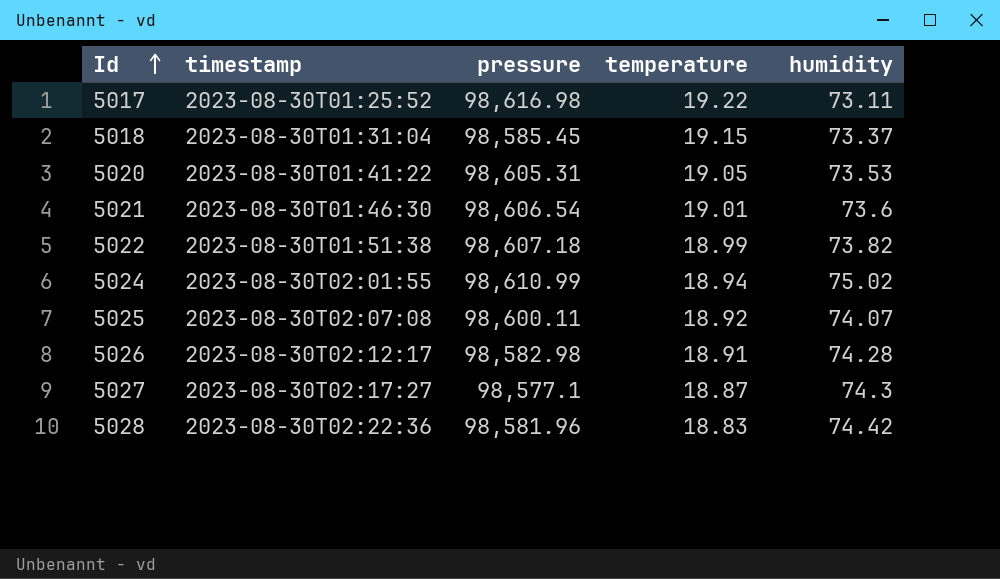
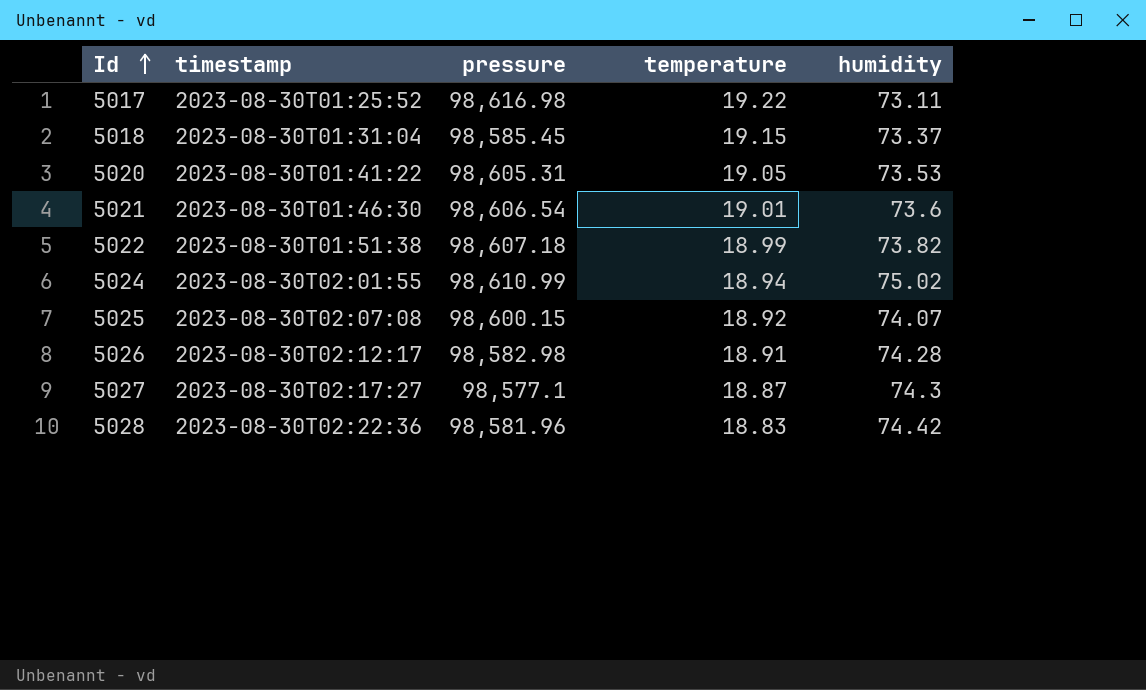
5025 | pressure: 98,600.11 -> 98,600.15

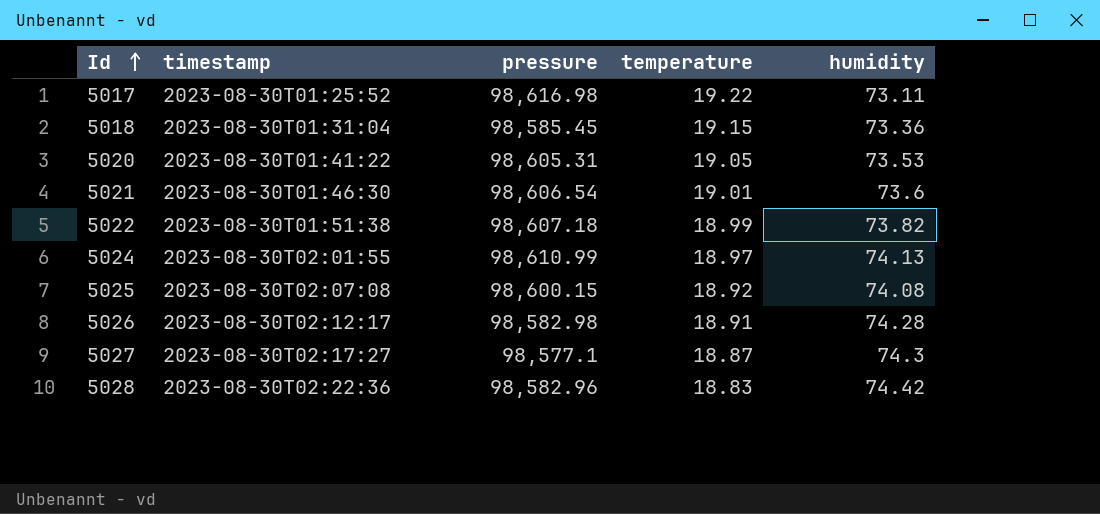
5018 | humidity: 73.37 -> 73.36
5024 | temperature: 18.94 -> 18.97
5024 | humidity: 75.02 -> 74.13
5025 | humidity: 74.07 -> 74.08
5028 | pressure: 98,581.96 -> 98,582.96

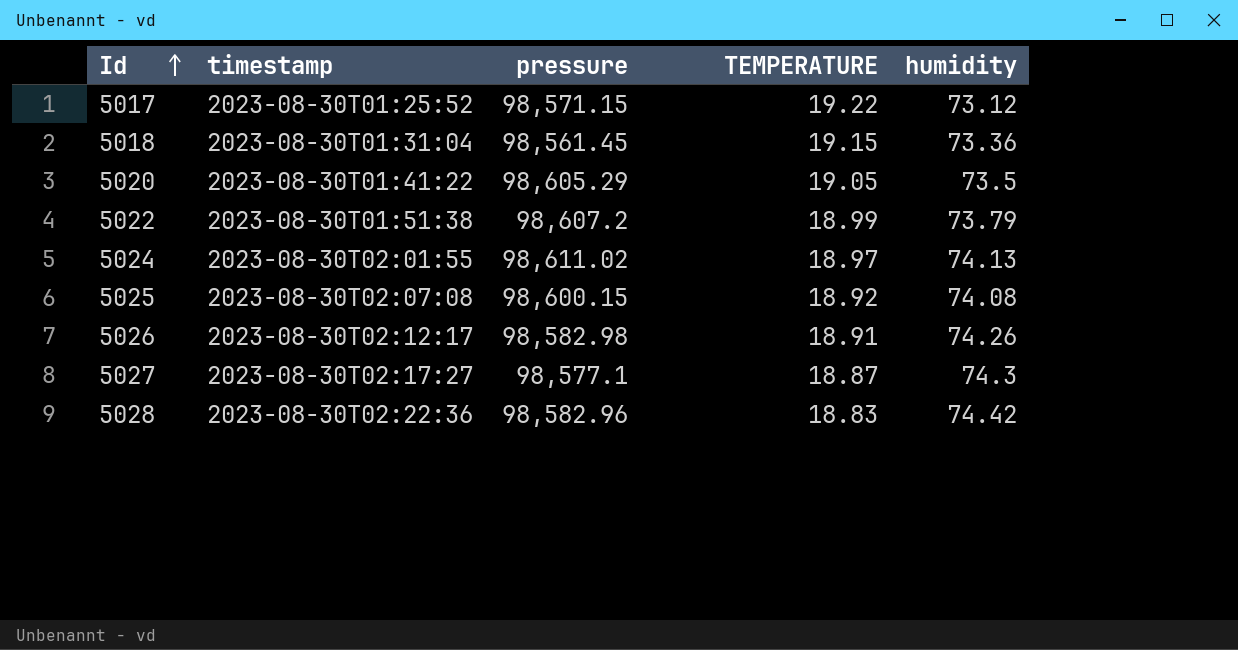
column name: temperature -> TEMPERATURE
row 5021: 2023-08-30T01:46:30 | 98,606.54 | 19.01 | 73.6 -> none
5017 | pressure: 98,616.98 -> 98,571.15
5017 | humidity: 73.11 -> 73.12
5018 | pressure: 98,585.45 -> 98,561.45
5020 | pressure: 98,605.31 -> 98,605.29
5020 | humidity: 73.53 -> 73.5
5022 | pressure: 98,607.18 -> 98,607.2
5022 | humidity: 73.82 -> 73.79
5024 | pressure: 98,610.99 -> 98,611.02
5026 | humidity: 74.28 -> 74.26

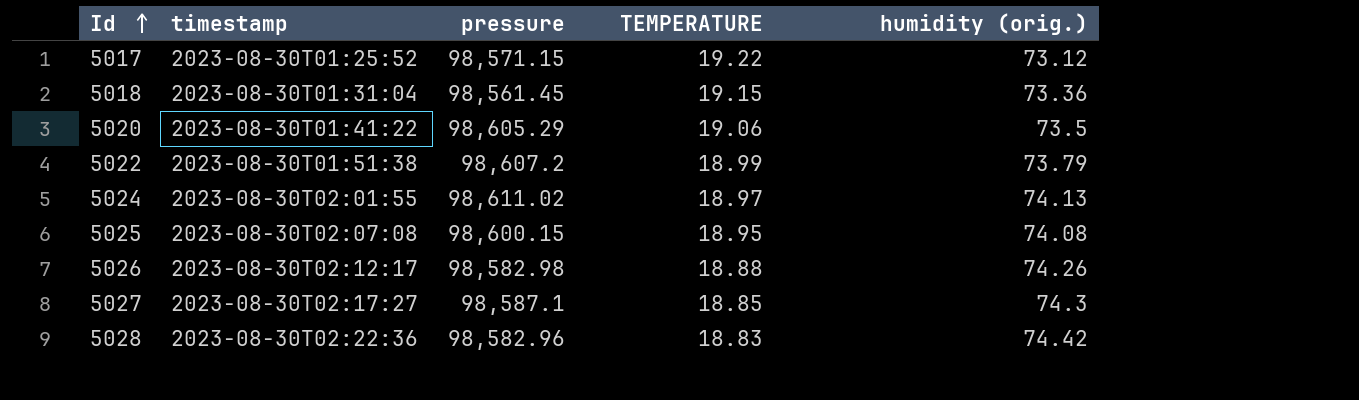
column name: humidity -> humidity (orig.)
5020 | TEMPERATURE: 19.05 -> 19.06
5025 | TEMPERATURE: 18.92 -> 18.95
5026 | TEMPERATURE: 18.91 -> 18.88
5027 | pressure: 98,577.1 -> 98,587.1
5027 | TEMPERATURE: 18.87 -> 18.85

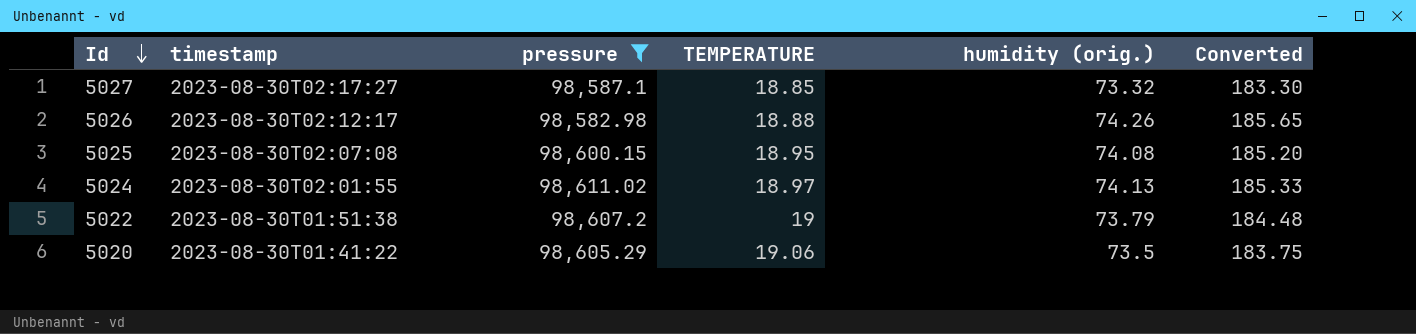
filter: none -> pressure >= 98,582.98
row order: Id ascending -> Id descending
column Converted | formula: none -> [humidity (orig.)] * 2.5
5027 | humidity (orig.): 74.3 -> 73.32
5022 | TEMPERATURE: 18.99 -> 19

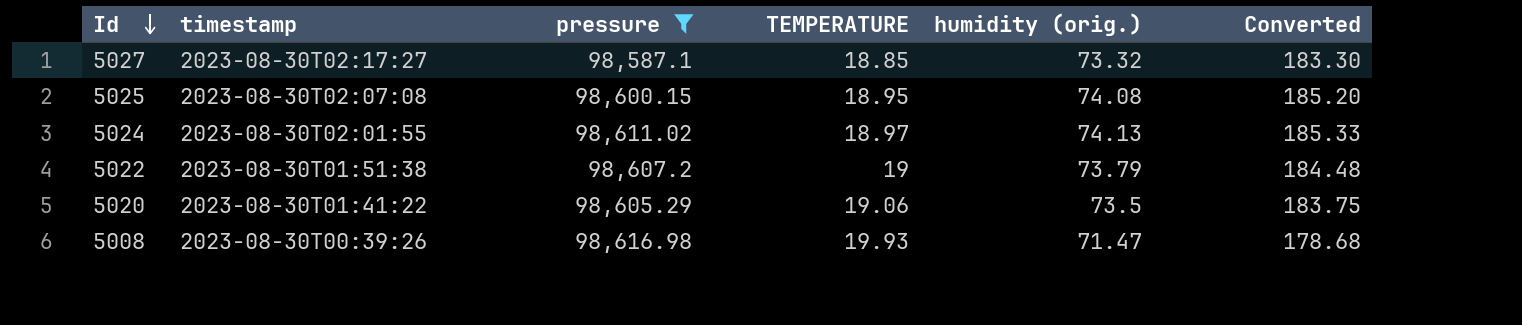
row 5026: 2023-08-30T02:12:17 | 98,582.98 | 18.88 | 74.26 | 185.65 -> none
row 5008: none -> 2023-08-30T00:39:26 | 98,616.98 | 19.93 | 71.47 | 178.68

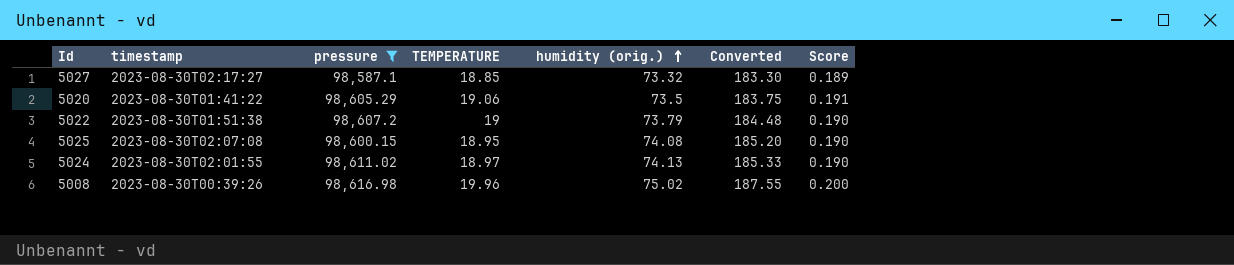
row order: Id descending -> humidity (orig.) ascending
column Score | formula: none -> [TEMPERATURE] * 0.01
5008 | TEMPERATURE: 19.93 -> 19.96
5008 | humidity (orig.): 71.47 -> 75.02
5008 | Converted: 178.68 -> 187.55

